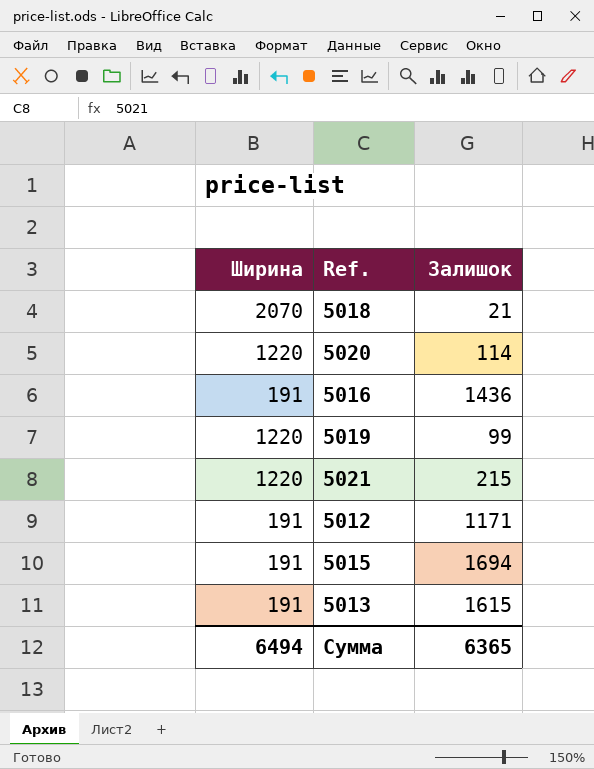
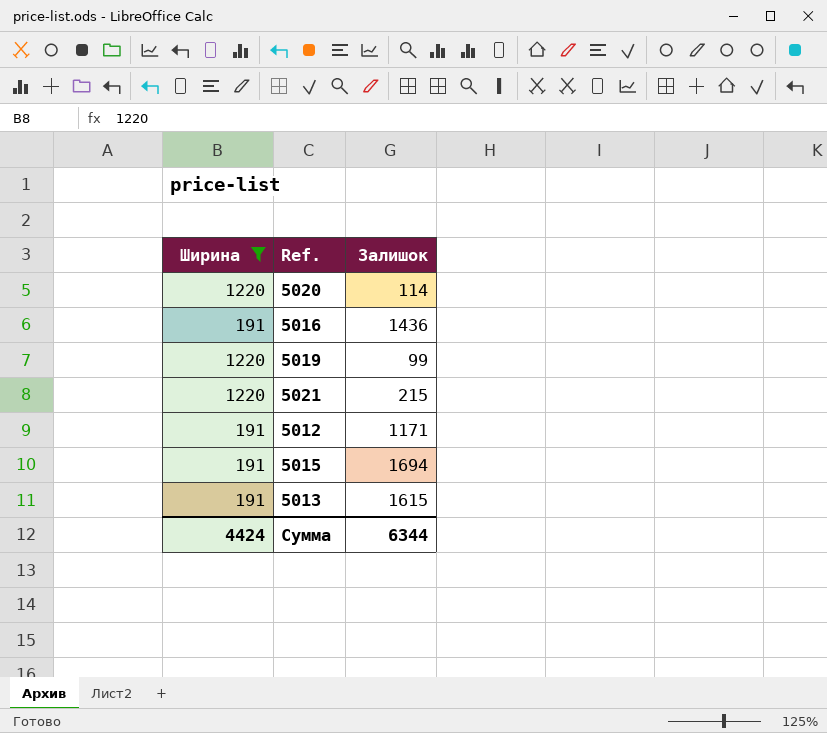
filter: none -> Ширина != 2070
Сумма | Ширина: 6494 -> 4424
Сумма | Залишок: 6365 -> 6344

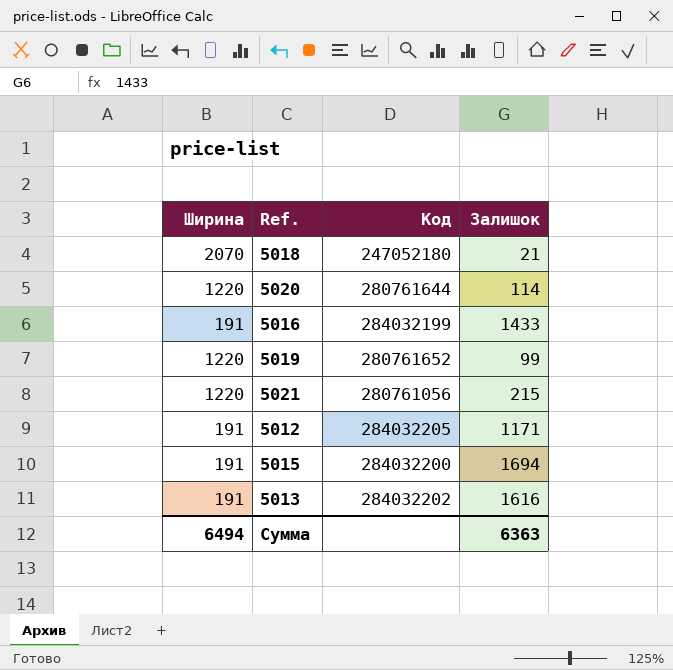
filter: Ширина != 2070 -> none
column Код | position: none -> 3
5016 | Залишок: 1436 -> 1433
5013 | Залишок: 1615 -> 1616
Сумма | Ширина: 4424 -> 6494
Сумма | Залишок: 6344 -> 6363

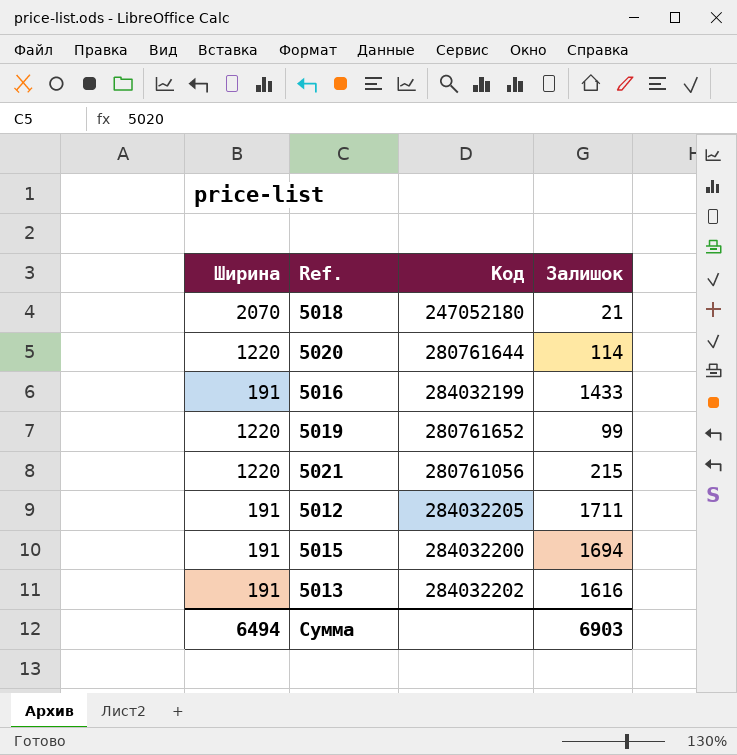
5012 | Залишок: 1171 -> 1711
Сумма | Залишок: 6363 -> 6903

